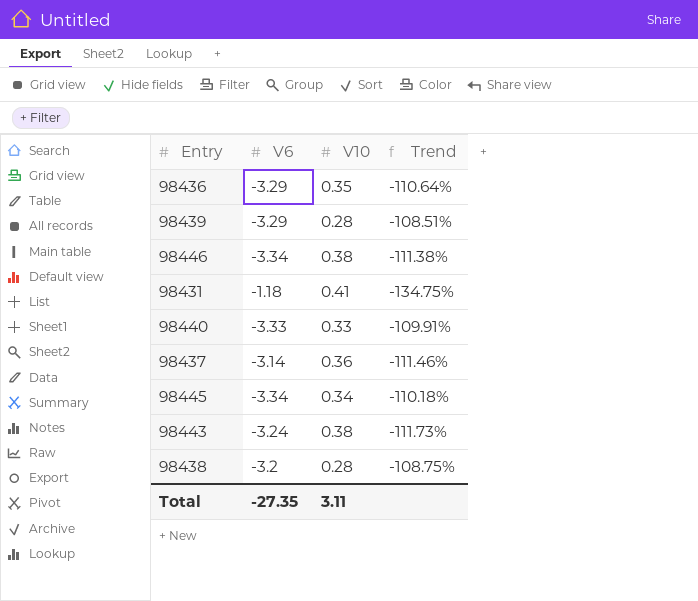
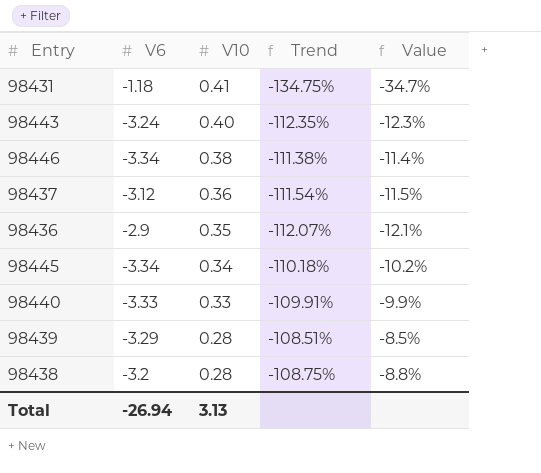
row order: none -> V10 descending
column Value | formula: none -> [V10] / [V6]
98443 | V10: 0.38 -> 0.40
98443 | Trend: -111.73% -> -112.35%
98437 | V6: -3.14 -> -3.12
98437 | Trend: -111.46% -> -111.54%
98436 | V6: -3.29 -> -2.9
98436 | Trend: -110.64% -> -112.07%
Total | V6: -27.35 -> -26.94
Total | V10: 3.11 -> 3.13

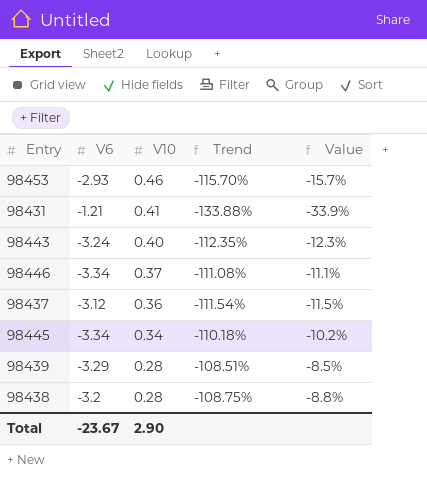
row 98436: -2.9 | 0.35 | -112.07% | -12.1% -> none
row 98440: -3.33 | 0.33 | -109.91% | -9.9% -> none
row 98453: none -> -2.93 | 0.46 | -115.70% | -15.7%
98431 | V6: -1.18 -> -1.21
98431 | Trend: -134.75% -> -133.88%
98431 | Value: -34.7% -> -33.9%
98446 | V10: 0.38 -> 0.37
98446 | Trend: -111.38% -> -111.08%
98446 | Value: -11.4% -> -11.1%
Total | V6: -26.94 -> -23.67
Total | V10: 3.13 -> 2.90

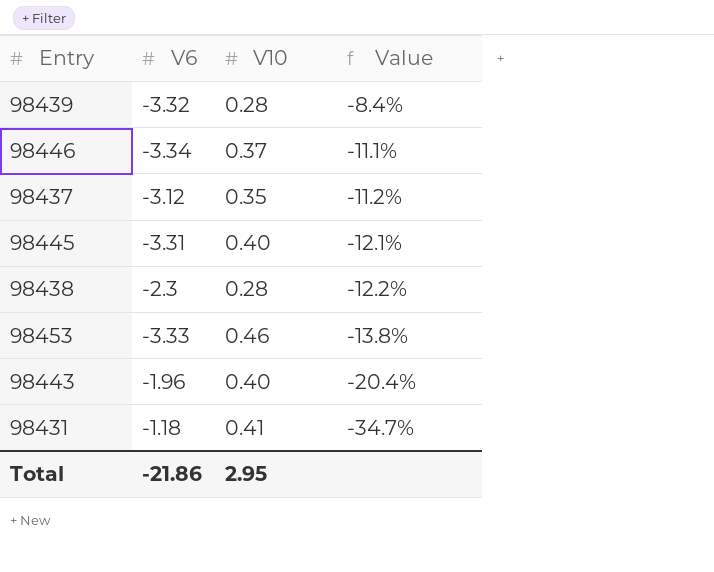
row order: V10 descending -> Value descending
column Trend | formula: ([V10] - [V6]) / [V6] -> none
98439 | V6: -3.29 -> -3.32
98439 | Value: -8.5% -> -8.4%
98437 | V10: 0.36 -> 0.35
98437 | Value: -11.5% -> -11.2%
98445 | V6: -3.34 -> -3.31
98445 | V10: 0.34 -> 0.40
98445 | Value: -10.2% -> -12.1%
98438 | V6: -3.2 -> -2.3
98438 | Value: -8.8% -> -12.2%
98453 | V6: -2.93 -> -3.33
98453 | Value: -15.7% -> -13.8%
98443 | V6: -3.24 -> -1.96
98443 | Value: -12.3% -> -20.4%
98431 | V6: -1.21 -> -1.18
98431 | Value: -33.9% -> -34.7%
Total | V6: -23.67 -> -21.86
Total | V10: 2.90 -> 2.95

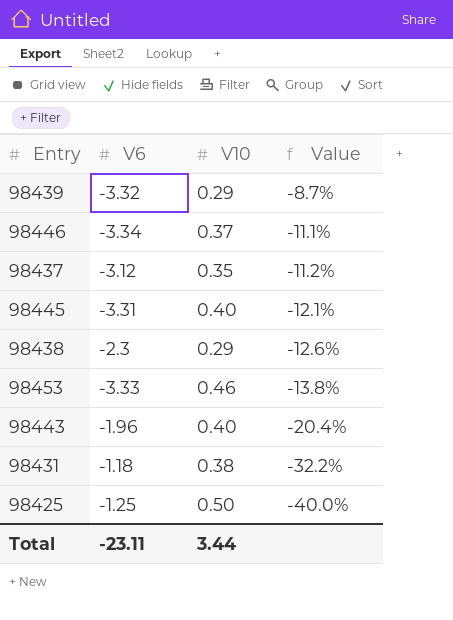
98439 | V10: 0.28 -> 0.29
98439 | Value: -8.4% -> -8.7%
98438 | V10: 0.28 -> 0.29
98438 | Value: -12.2% -> -12.6%
98431 | V10: 0.41 -> 0.38
98431 | Value: -34.7% -> -32.2%
row 98425: none -> -1.25 | 0.50 | -40.0%
Total | V6: -21.86 -> -23.11
Total | V10: 2.95 -> 3.44

